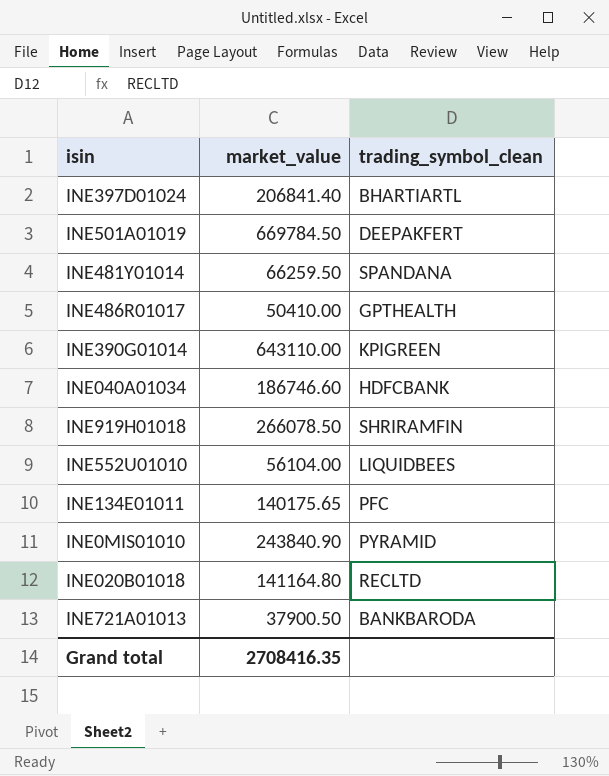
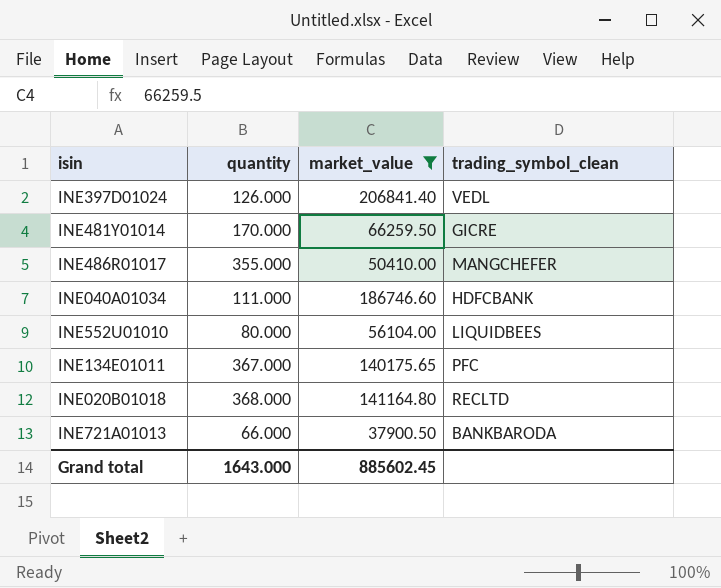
filter: none -> market_value <= 206841.40
column quantity | position: none -> 2
INE397D01024 | trading_symbol_clean: BHARTIARTL -> VEDL
INE481Y01014 | trading_symbol_clean: SPANDANA -> GICRE
INE486R01017 | trading_symbol_clean: GPTHEALTH -> MANGCHEFER
Grand total | market_value: 2708416.35 -> 885602.45

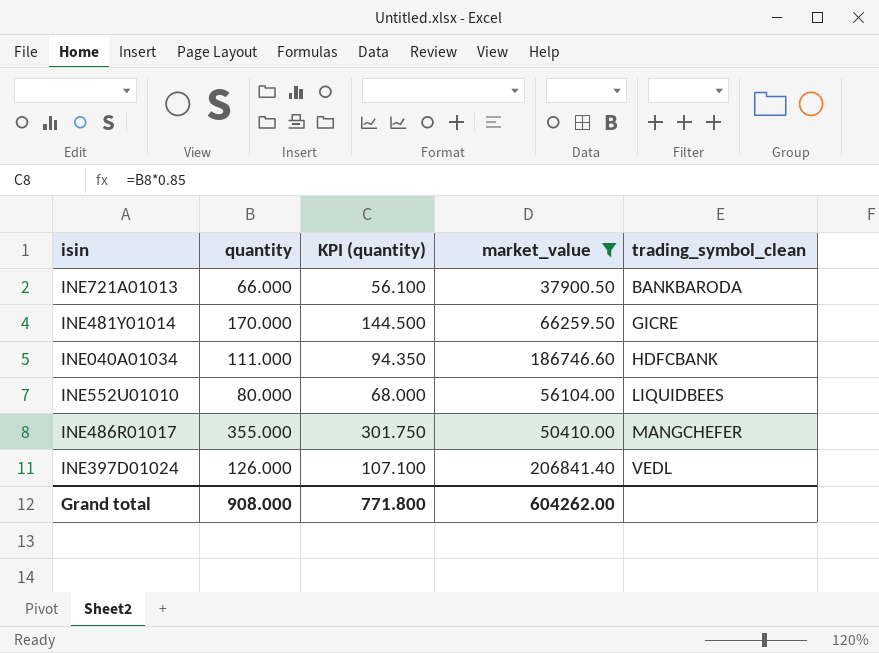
row order: none -> trading_symbol_clean ascending
column KPI (quantity) | formula: none -> [quantity] * 0.85
row INE134E01011: 367.000 | 140175.65 | PFC -> none
row INE020B01018: 368.000 | 141164.80 | RECLTD -> none
Grand total | quantity: 1643.000 -> 908.000
Grand total | market_value: 885602.45 -> 604262.00

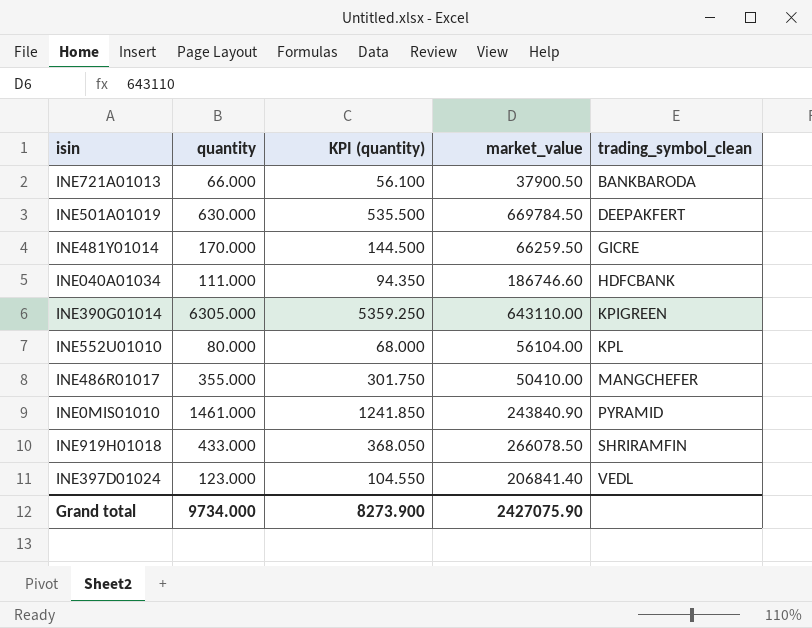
filter: market_value <= 206841.40 -> none
INE552U01010 | trading_symbol_clean: LIQUIDBEES -> KPL
INE397D01024 | quantity: 126.000 -> 123.000
INE397D01024 | KPI (quantity): 107.100 -> 104.550
Grand total | quantity: 908.000 -> 9734.000
Grand total | KPI (quantity): 771.800 -> 8273.900
Grand total | market_value: 604262.00 -> 2427075.90

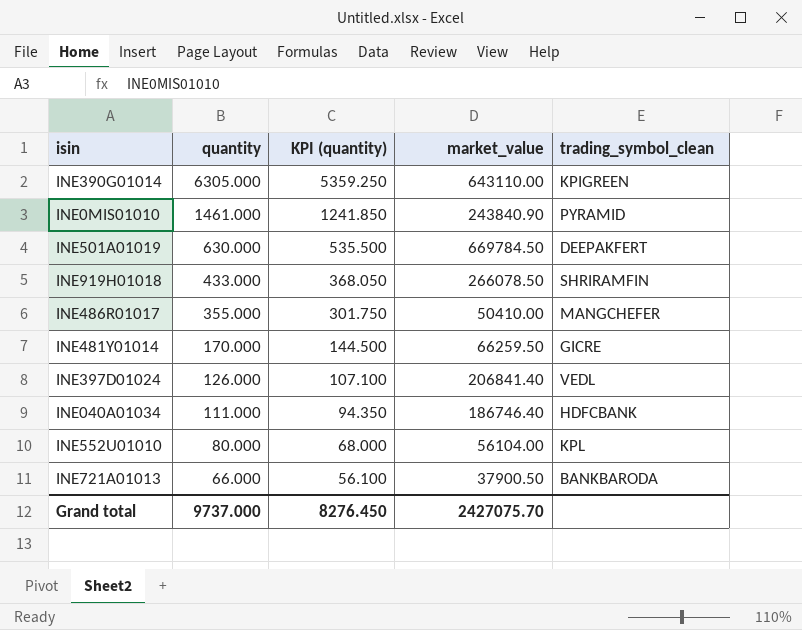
row order: trading_symbol_clean ascending -> quantity descending
INE397D01024 | quantity: 123.000 -> 126.000
INE397D01024 | KPI (quantity): 104.550 -> 107.100
INE040A01034 | market_value: 186746.60 -> 186746.40
Grand total | quantity: 9734.000 -> 9737.000
Grand total | KPI (quantity): 8273.900 -> 8276.450
Grand total | market_value: 2427075.90 -> 2427075.70

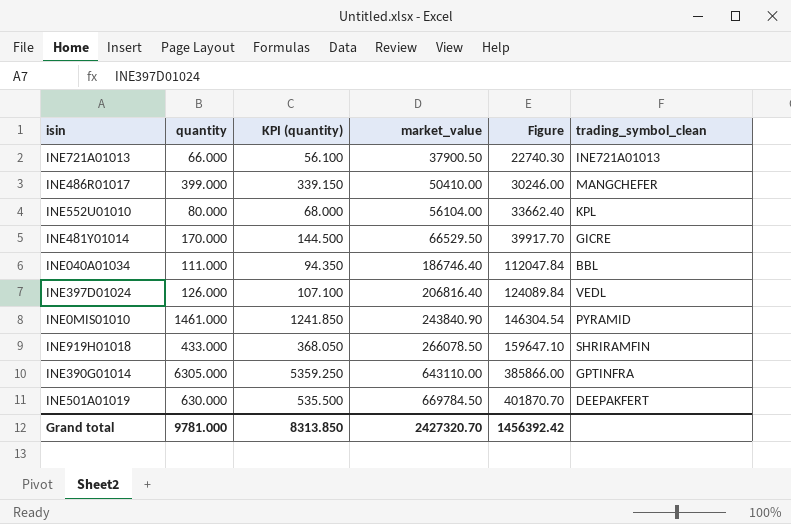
row order: quantity descending -> market_value ascending
column Figure | formula: none -> [market_value] * 0.6
INE721A01013 | trading_symbol_clean: BANKBARODA -> INE721A01013
INE486R01017 | quantity: 355.000 -> 399.000
INE486R01017 | KPI (quantity): 301.750 -> 339.150
INE481Y01014 | market_value: 66259.50 -> 66529.50
INE040A01034 | trading_symbol_clean: HDFCBANK -> BBL
INE397D01024 | market_value: 206841.40 -> 206816.40
INE390G01014 | trading_symbol_clean: KPIGREEN -> GPTINFRA
Grand total | quantity: 9737.000 -> 9781.000
Grand total | KPI (quantity): 8276.450 -> 8313.850
Grand total | market_value: 2427075.70 -> 2427320.70

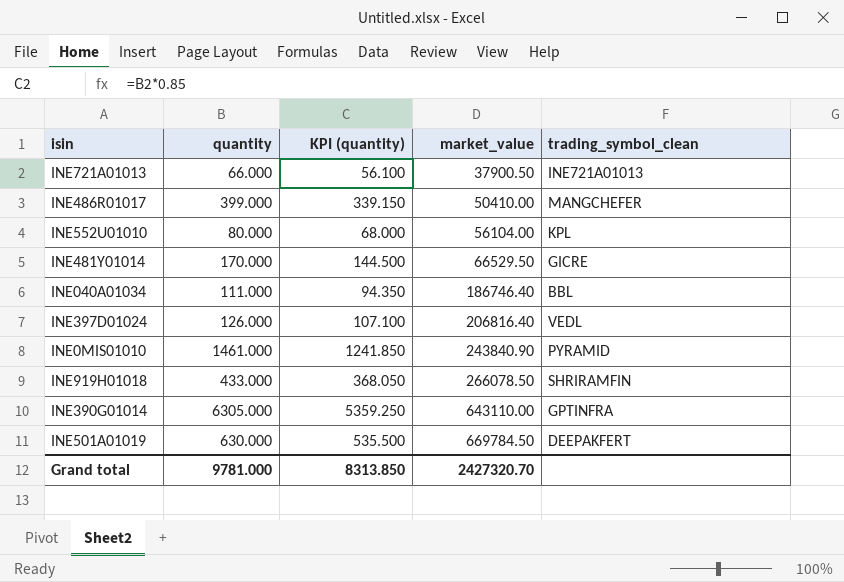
column Figure | formula: [market_value] * 0.6 -> none

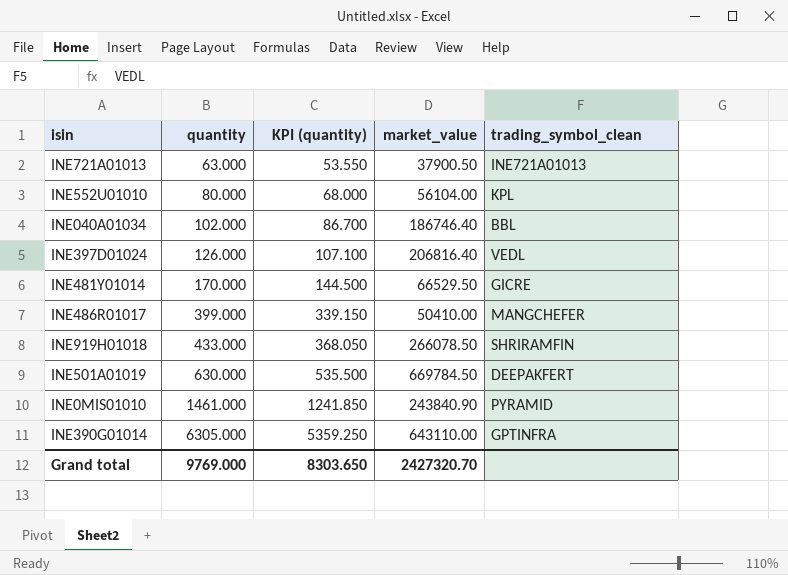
row order: market_value ascending -> quantity ascending
INE721A01013 | quantity: 66.000 -> 63.000
INE721A01013 | KPI (quantity): 56.100 -> 53.550
INE040A01034 | quantity: 111.000 -> 102.000
INE040A01034 | KPI (quantity): 94.350 -> 86.700
Grand total | quantity: 9781.000 -> 9769.000
Grand total | KPI (quantity): 8313.850 -> 8303.650

